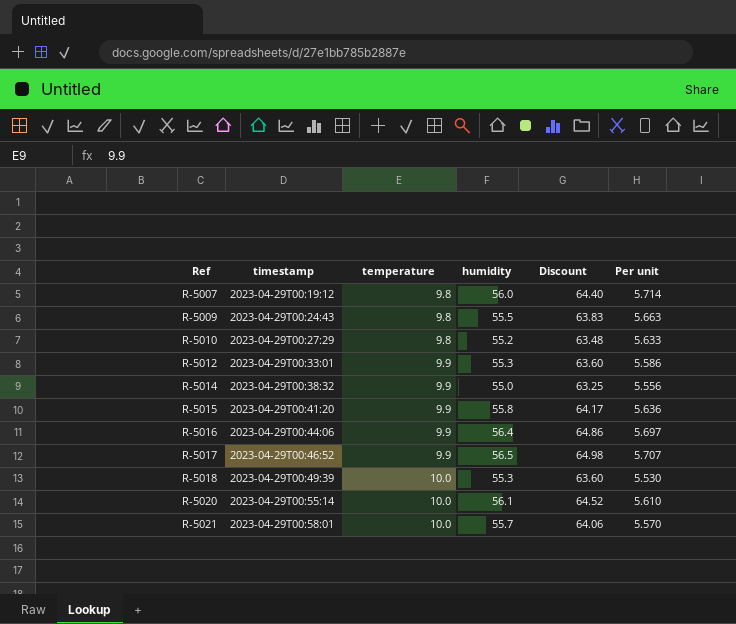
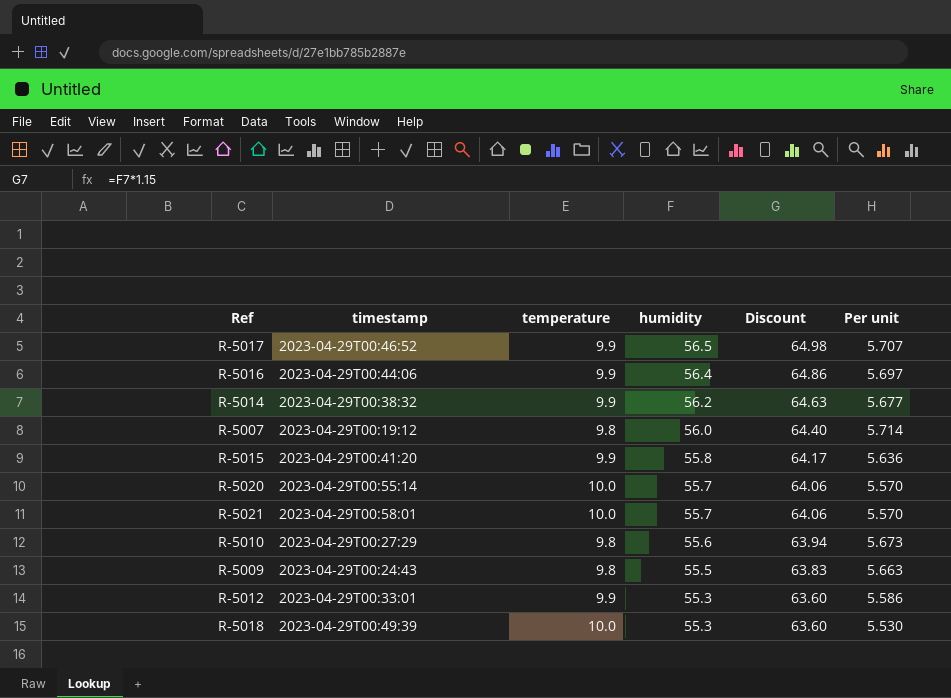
row order: Ref ascending -> humidity descending
R-5014 | humidity: 55.0 -> 56.2
R-5014 | Discount: 63.25 -> 64.63
R-5014 | Per unit: 5.556 -> 5.677
R-5020 | humidity: 56.1 -> 55.7
R-5020 | Discount: 64.52 -> 64.06
R-5020 | Per unit: 5.610 -> 5.570
R-5010 | humidity: 55.2 -> 55.6
R-5010 | Discount: 63.48 -> 63.94
R-5010 | Per unit: 5.633 -> 5.673

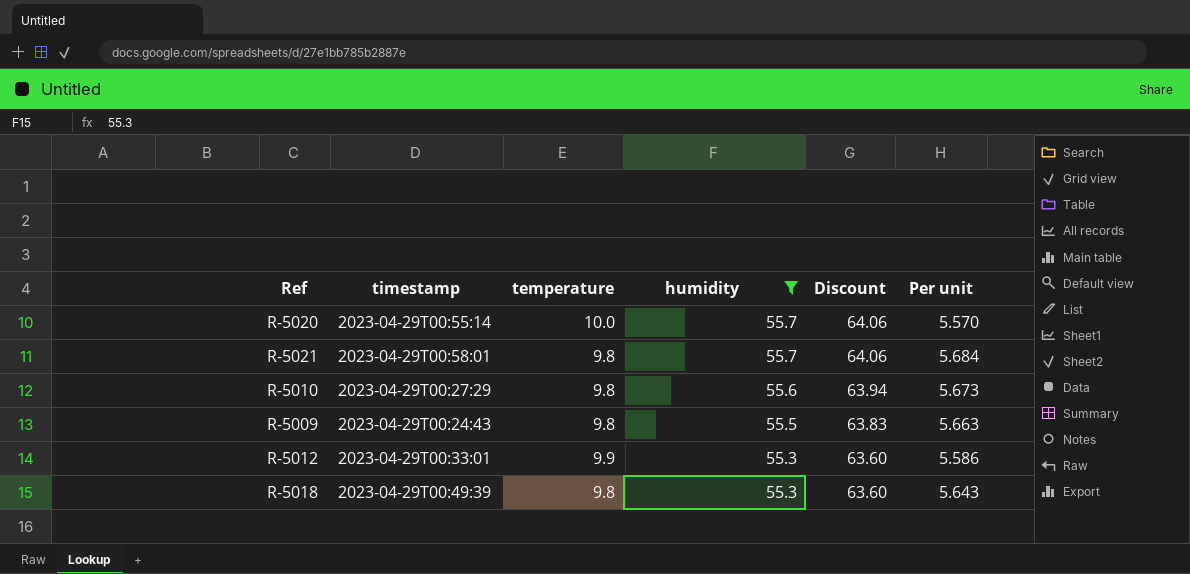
filter: none -> humidity <= 55.7
R-5021 | temperature: 10.0 -> 9.8
R-5021 | Per unit: 5.570 -> 5.684
R-5018 | temperature: 10.0 -> 9.8
R-5018 | Per unit: 5.530 -> 5.643

